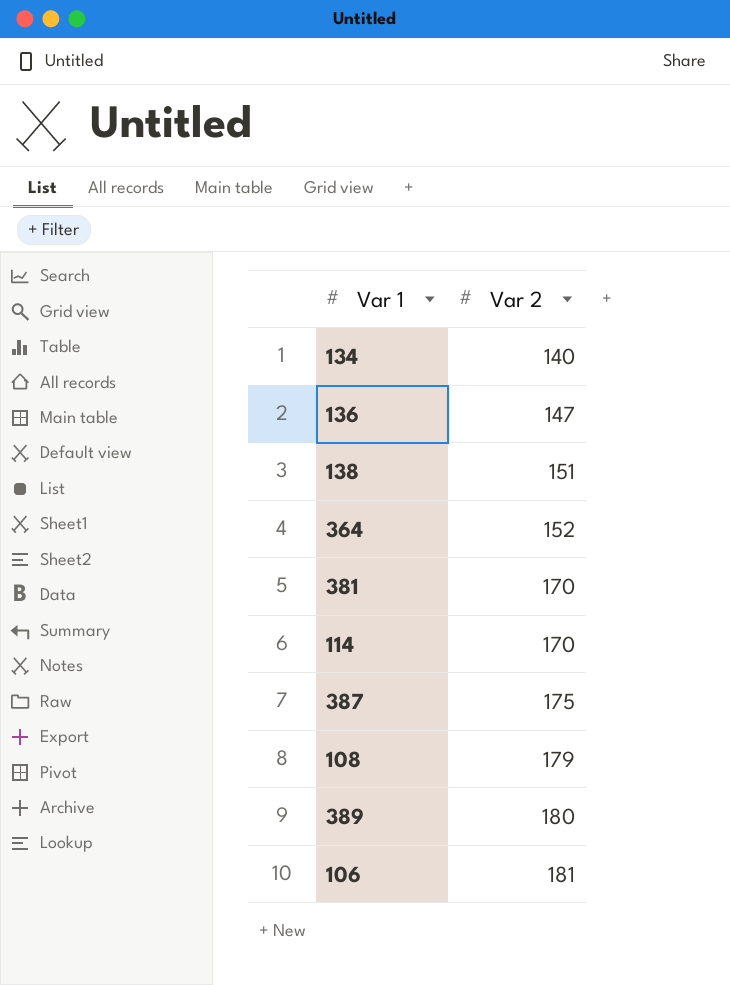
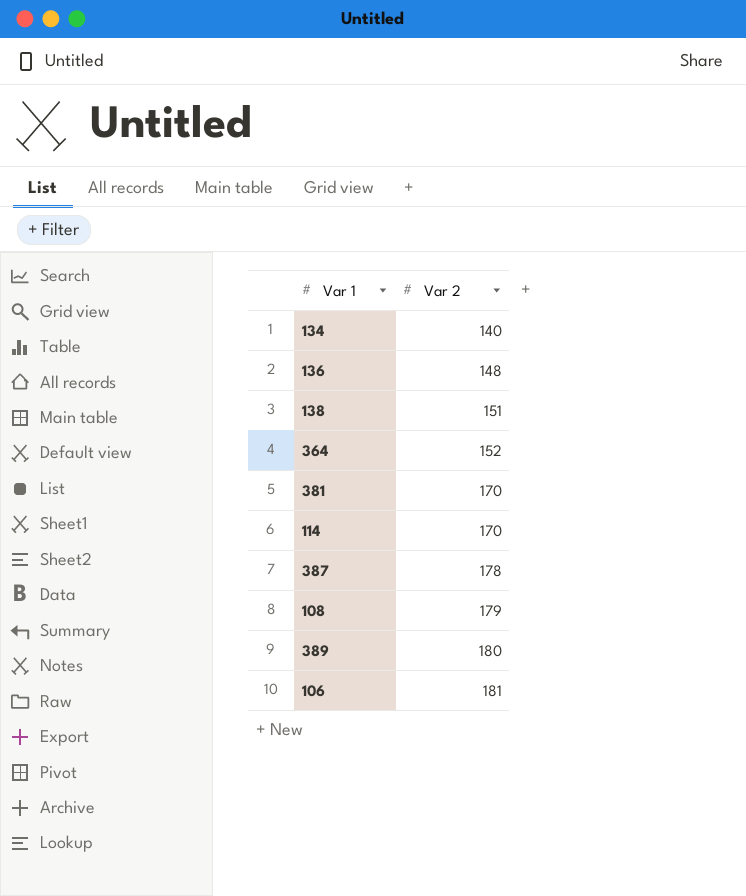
136 | Var 2: 147 -> 148
387 | Var 2: 175 -> 178

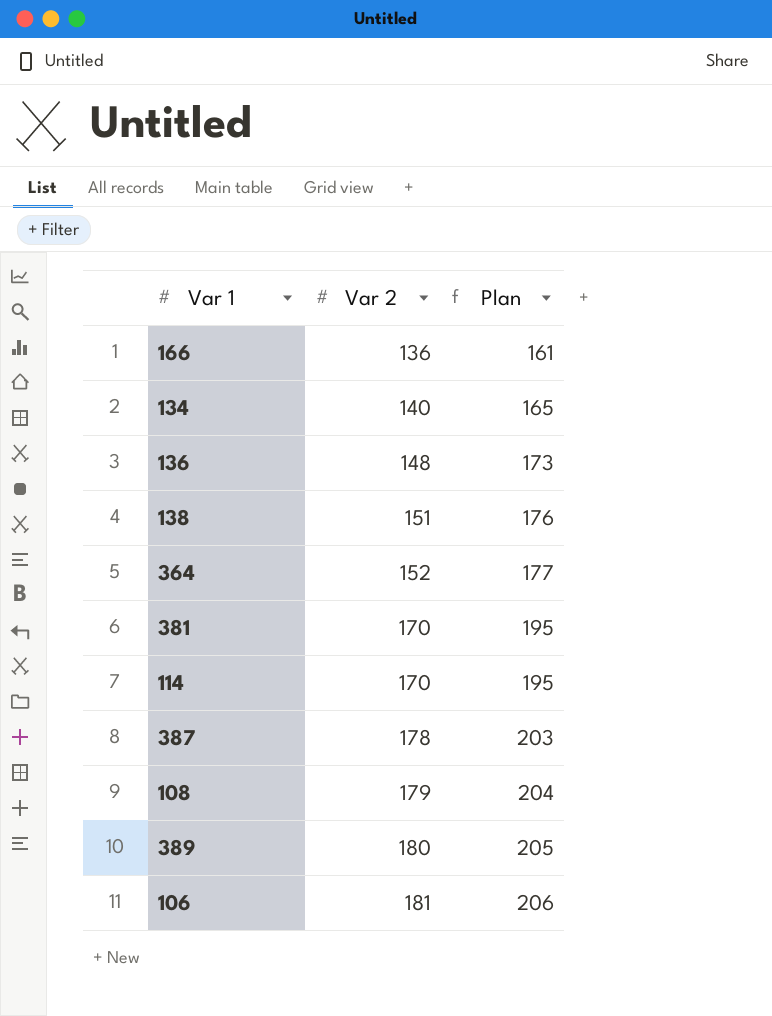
column Plan | formula: none -> [Var 2] + 25
row 166: none -> 136 | 161

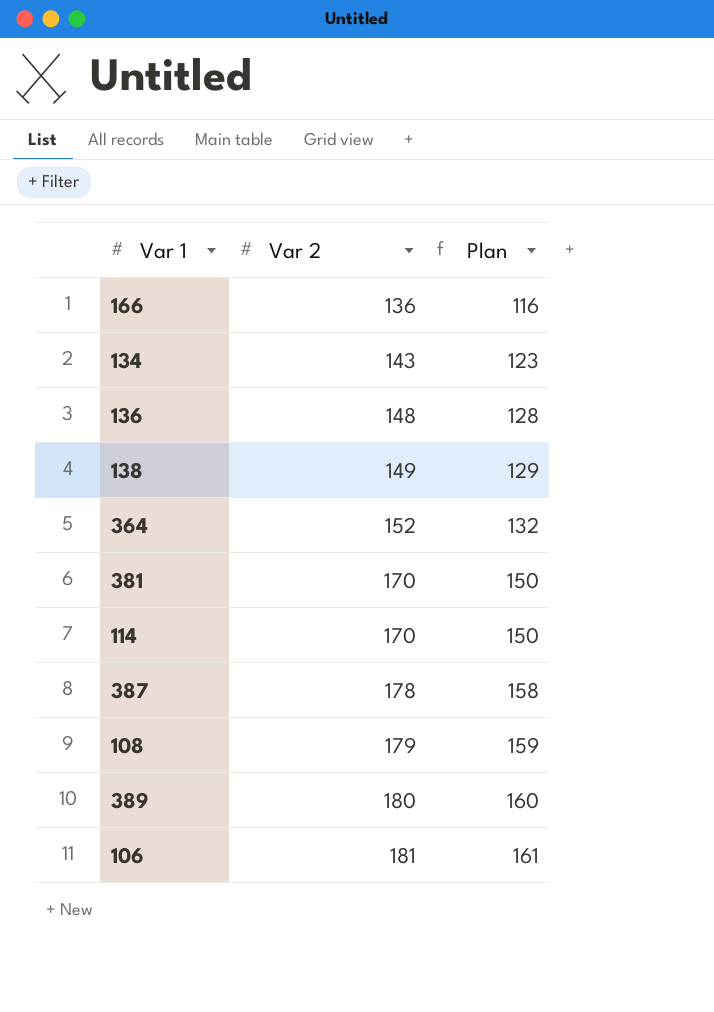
column Plan | formula: [Var 2] + 25 -> [Var 2] - 20
134 | Var 2: 140 -> 143
138 | Var 2: 151 -> 149

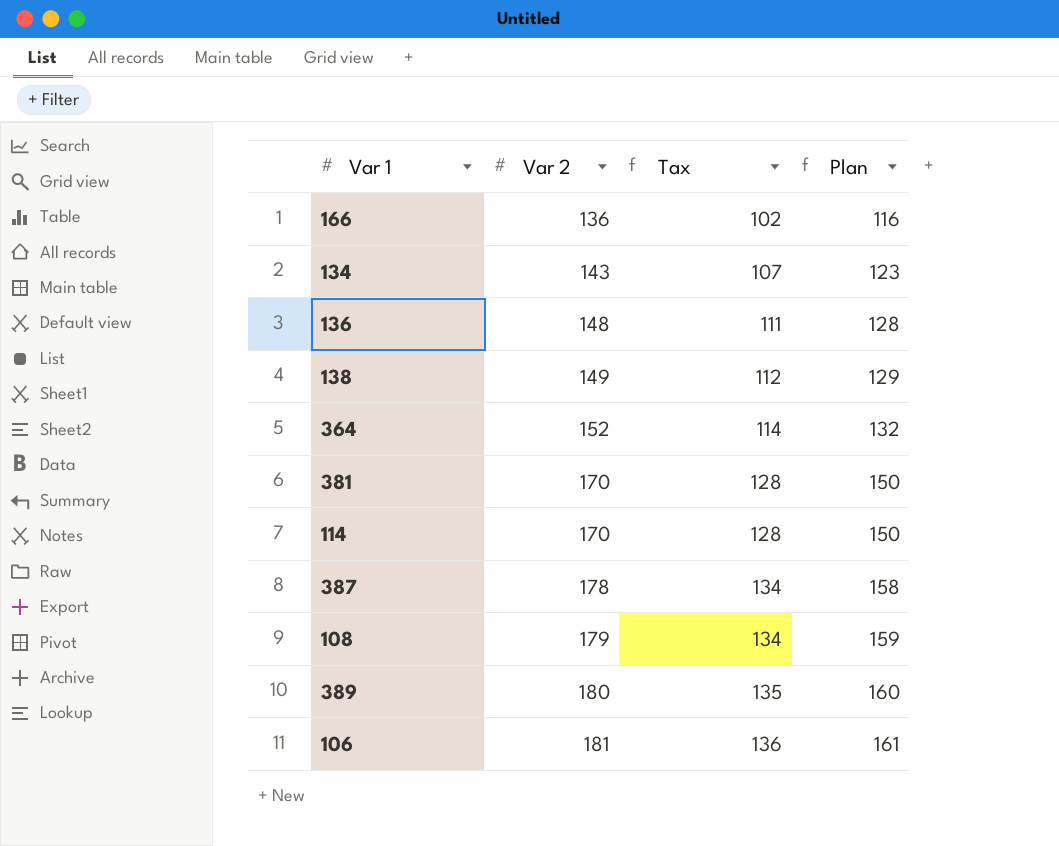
column Tax | formula: none -> [Var 2] * 0.75

